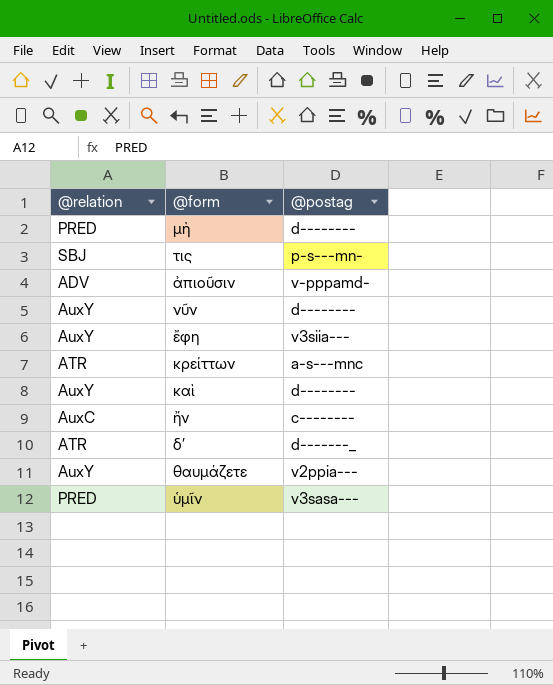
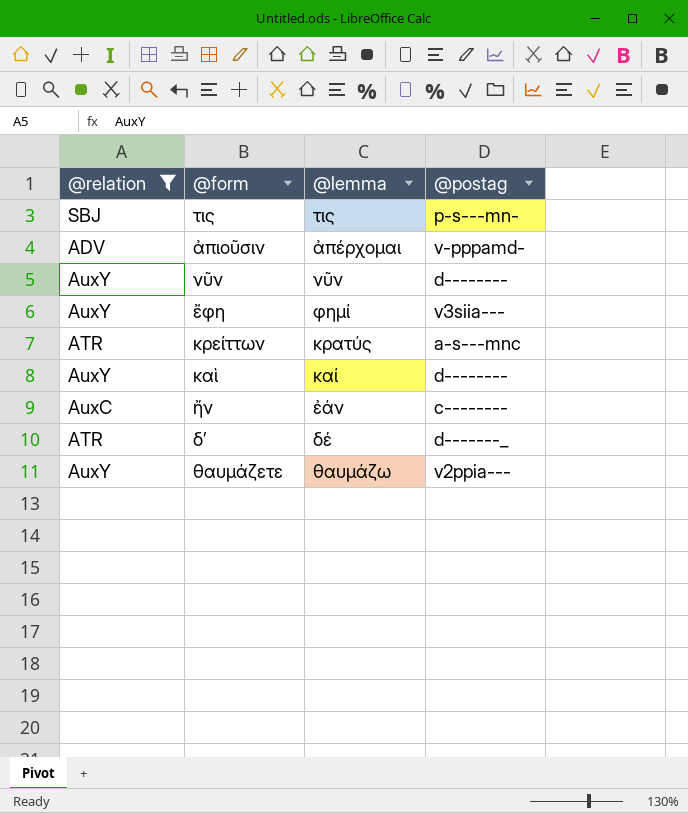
filter: none -> @relation != PRED
column @lemma | position: none -> 3

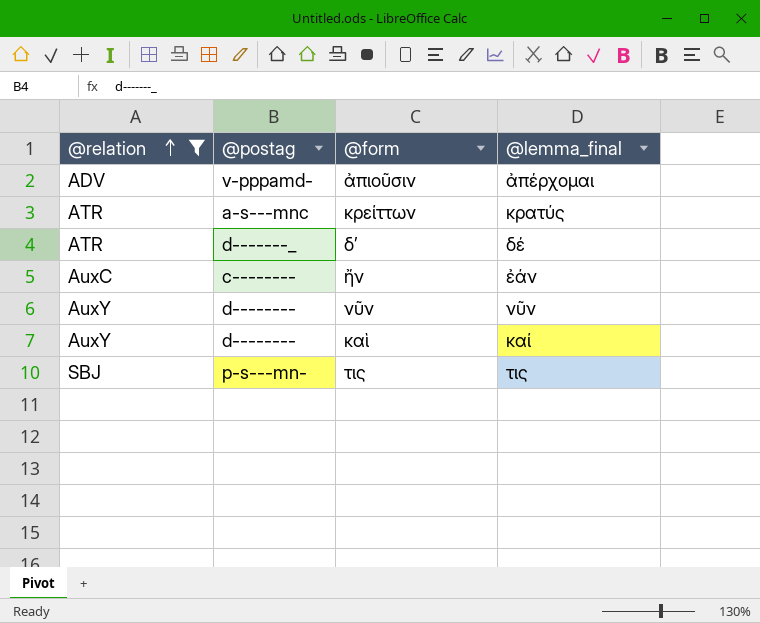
row order: none -> @relation ascending
column @postag | position: 4 -> 2
column name: @lemma -> @lemma_final
row ἔφη: AuxY | φημί | v3siia--- -> none
row θαυμάζετε: AuxY | θαυμάζω | v2ppia--- -> none

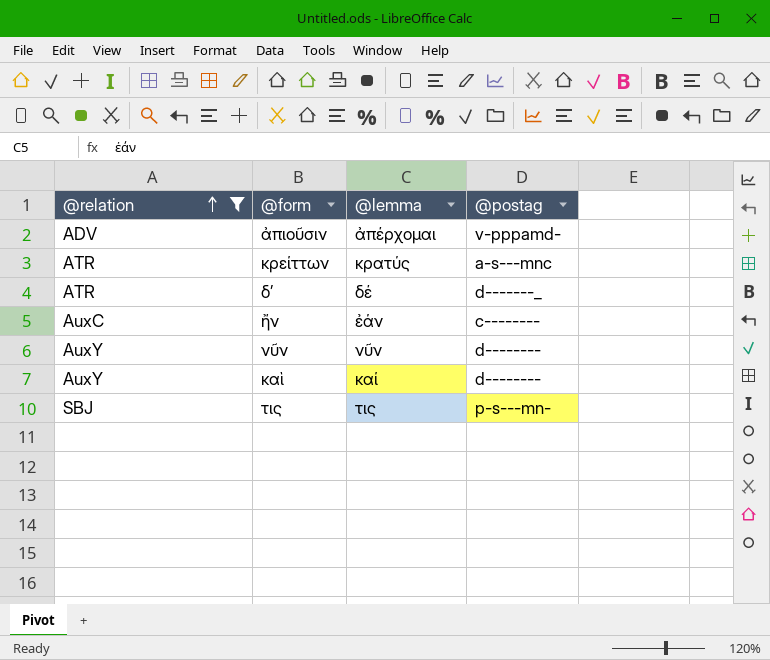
column name: @lemma_final -> @lemma
column @postag | position: 2 -> 4

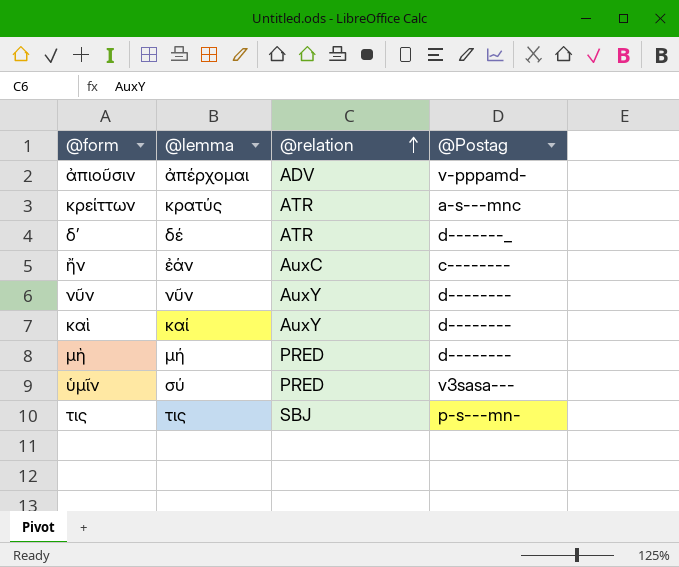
filter: @relation != PRED -> none
column @relation | position: 1 -> 3
column name: @postag -> @Postag

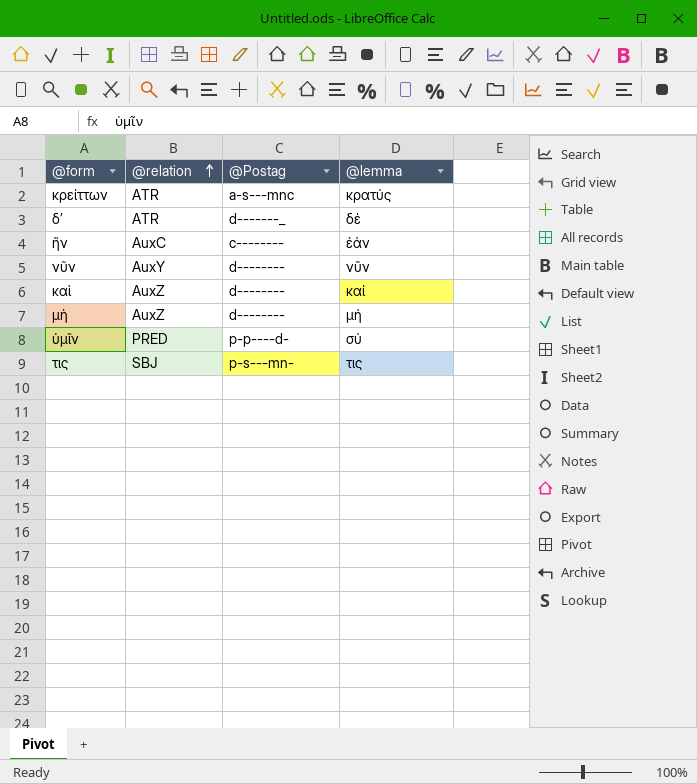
column @lemma | position: 2 -> 4
row ἀπιοῦσιν: ἀπέρχομαι | ADV | v-pppamd- -> none
καὶ | @relation: AuxY -> AuxZ
μὴ | @relation: PRED -> AuxZ
ὑμῖν | @Postag: v3sasa--- -> p-p----d-

